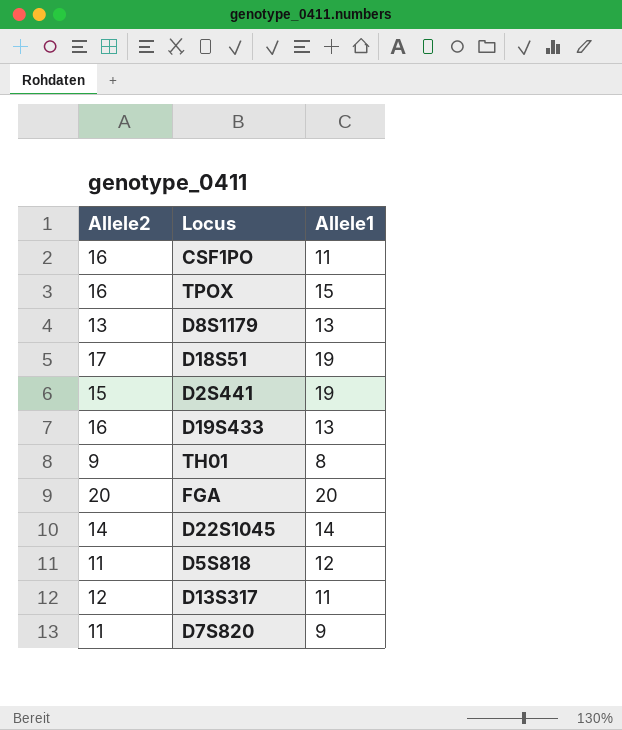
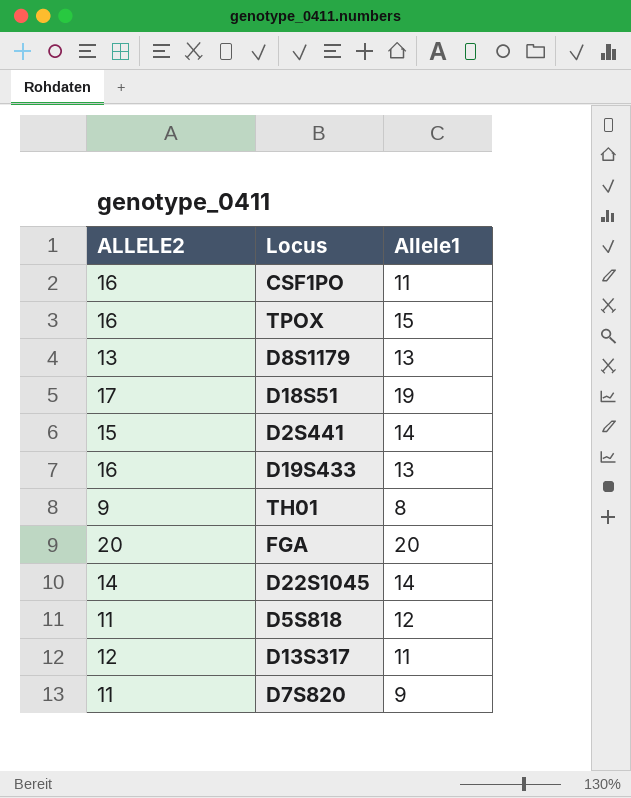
column name: Allele2 -> ALLELE2
D2S441 | Allele1: 19 -> 14

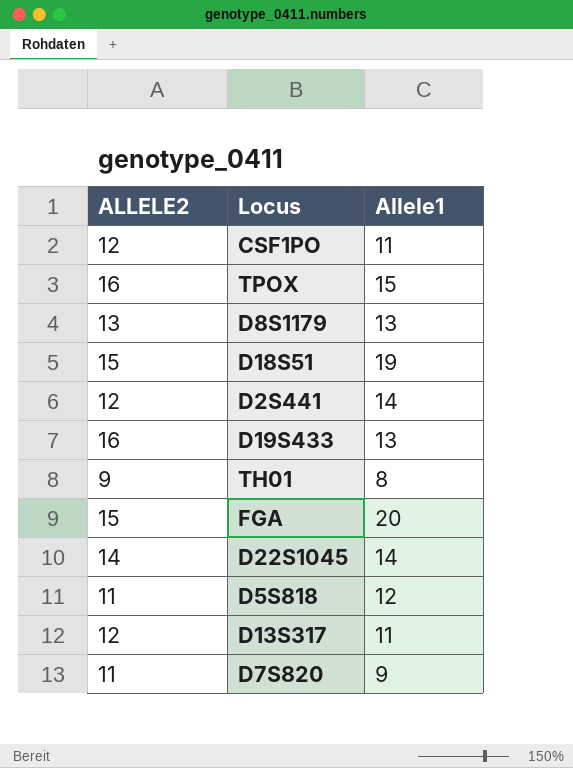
CSF1PO | ALLELE2: 16 -> 12
D18S51 | ALLELE2: 17 -> 15
D2S441 | ALLELE2: 15 -> 12
FGA | ALLELE2: 20 -> 15

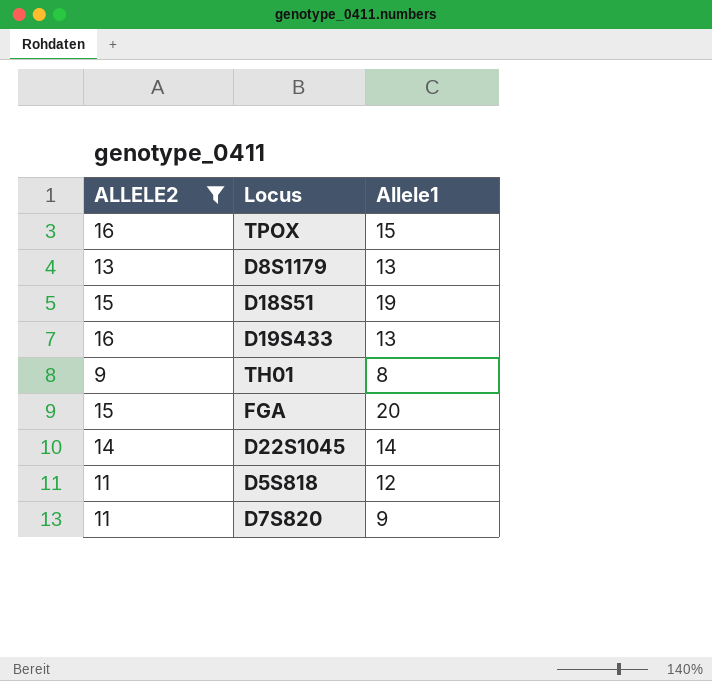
filter: none -> ALLELE2 != 12

